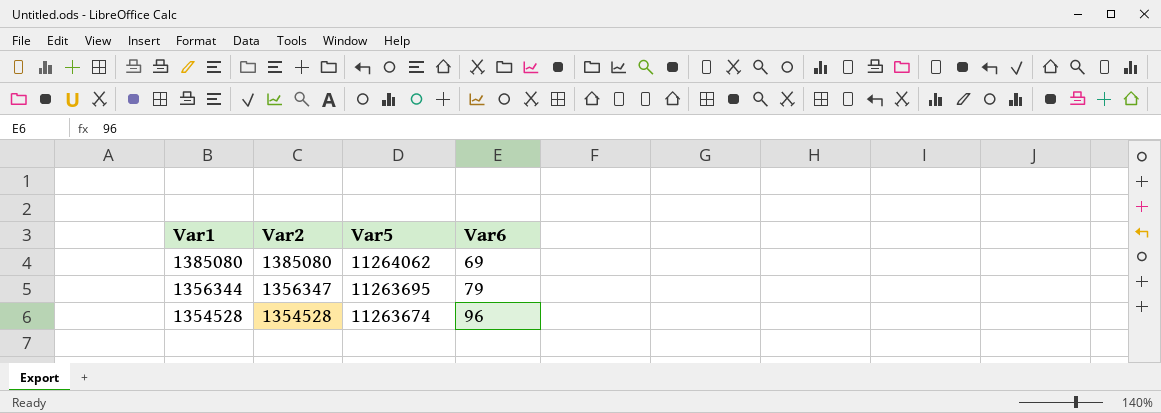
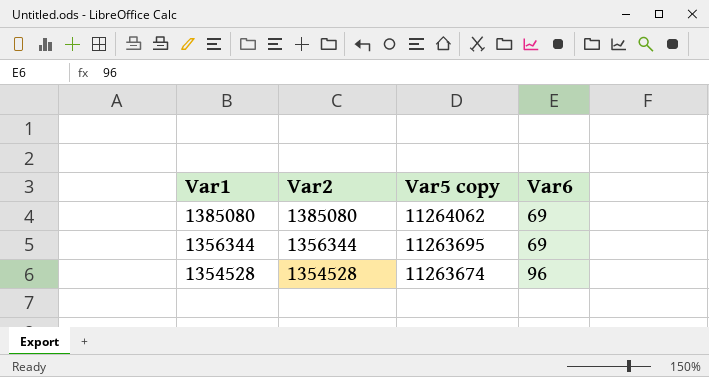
column name: Var5 -> Var5 copy
1356344 | Var2: 1356347 -> 1356344
1356344 | Var6: 79 -> 69

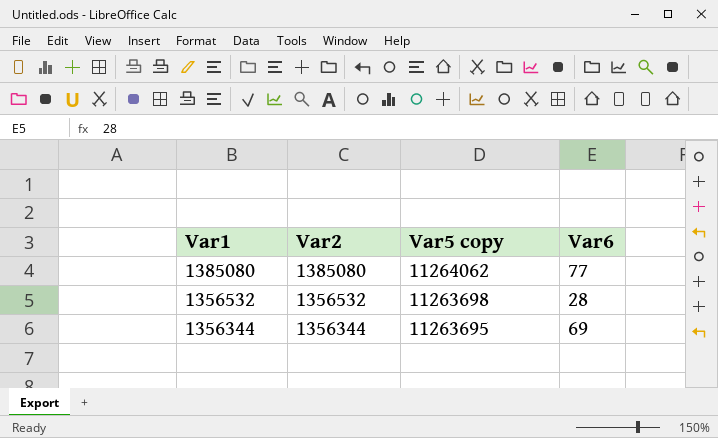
row 1354528: 1354528 | 11263674 | 96 -> none
1385080 | Var6: 69 -> 77
row 1356532: none -> 1356532 | 11263698 | 28

